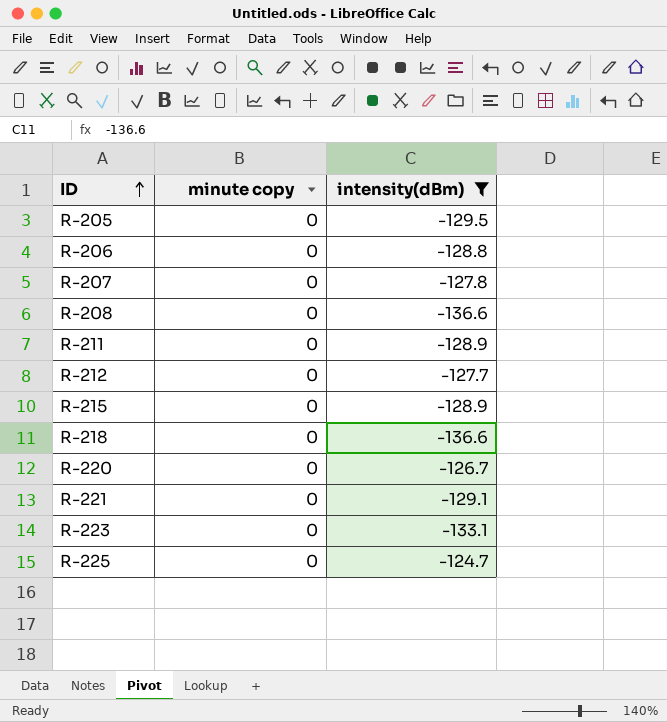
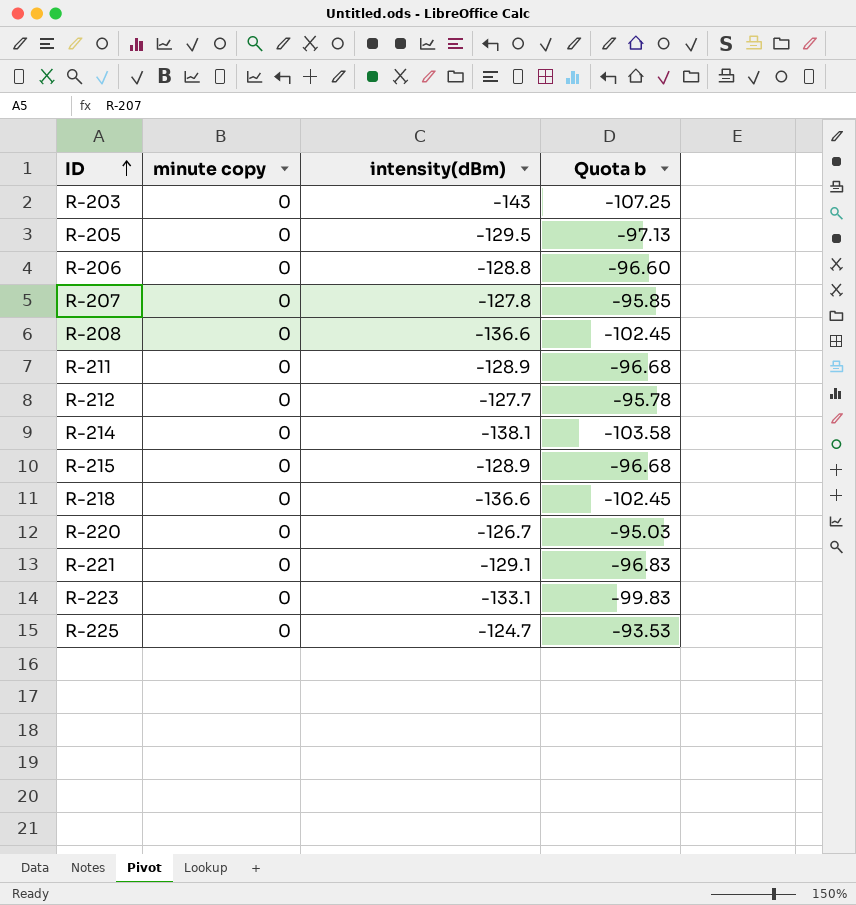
filter: intensity(dBm) >= -136.6 -> none
column Quota b | formula: none -> [intensity(dBm)] * 0.75

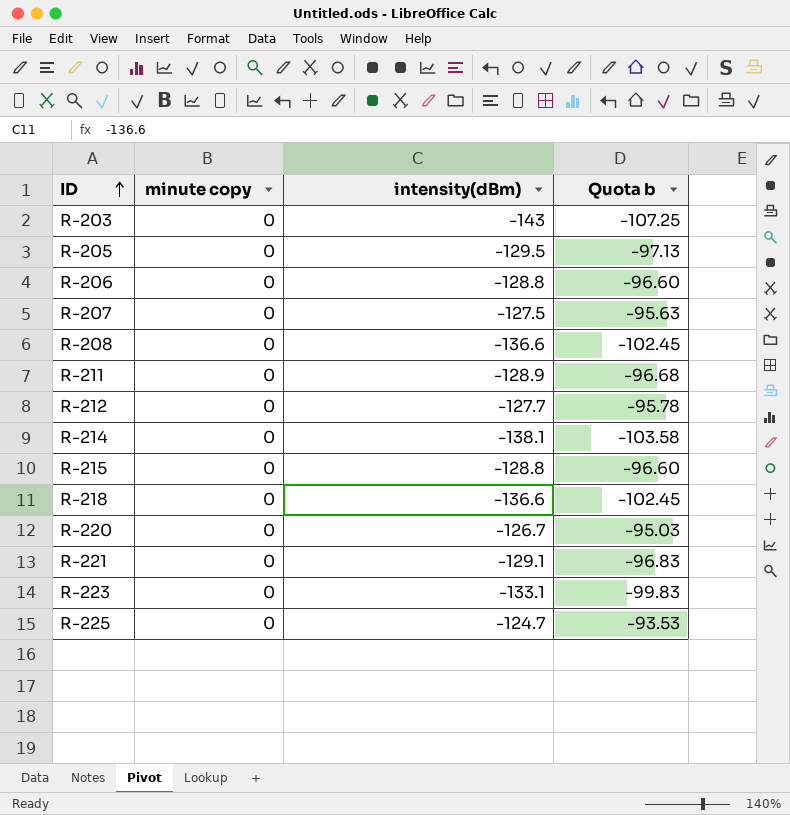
R-207 | intensity(dBm): -127.8 -> -127.5
R-207 | Quota b: -95.85 -> -95.63
R-215 | intensity(dBm): -128.9 -> -128.8
R-215 | Quota b: -96.68 -> -96.60

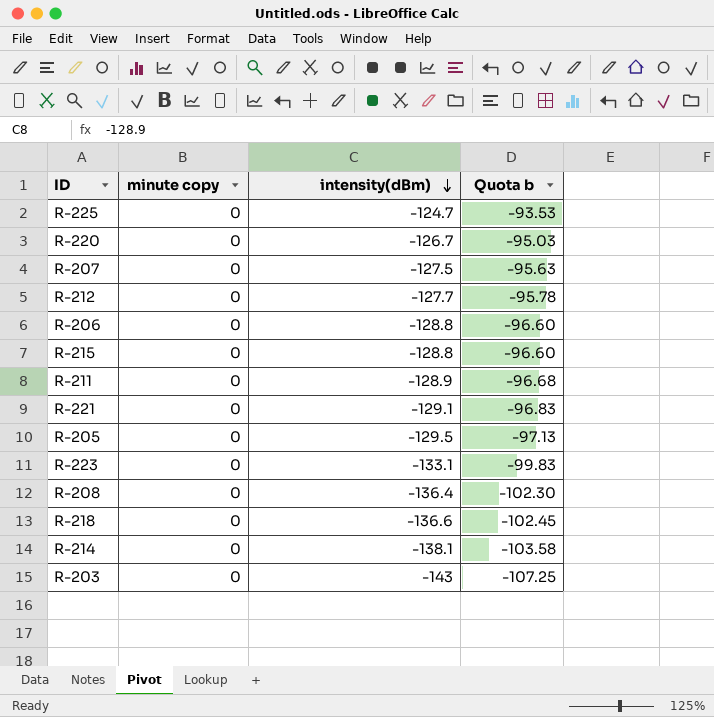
row order: ID ascending -> intensity(dBm) descending
R-208 | intensity(dBm): -136.6 -> -136.4
R-208 | Quota b: -102.45 -> -102.30

